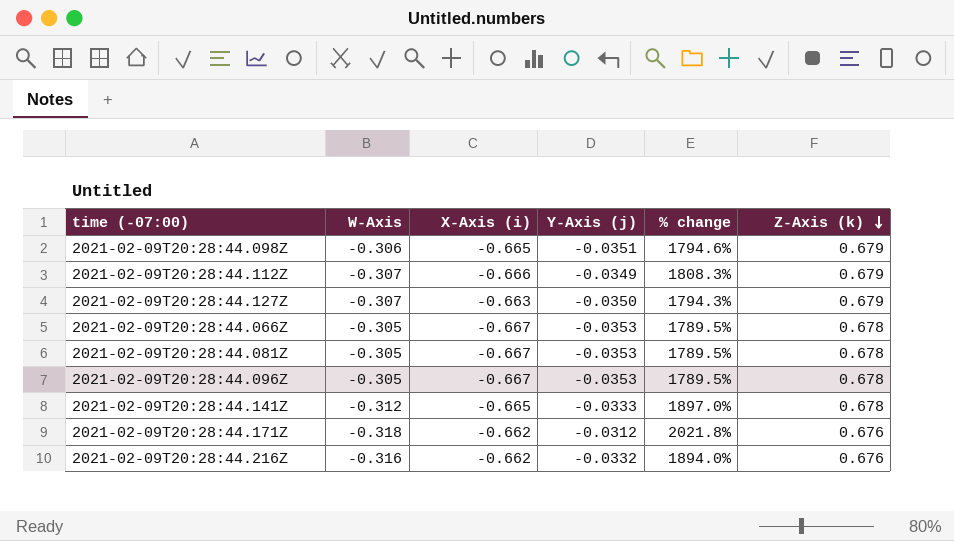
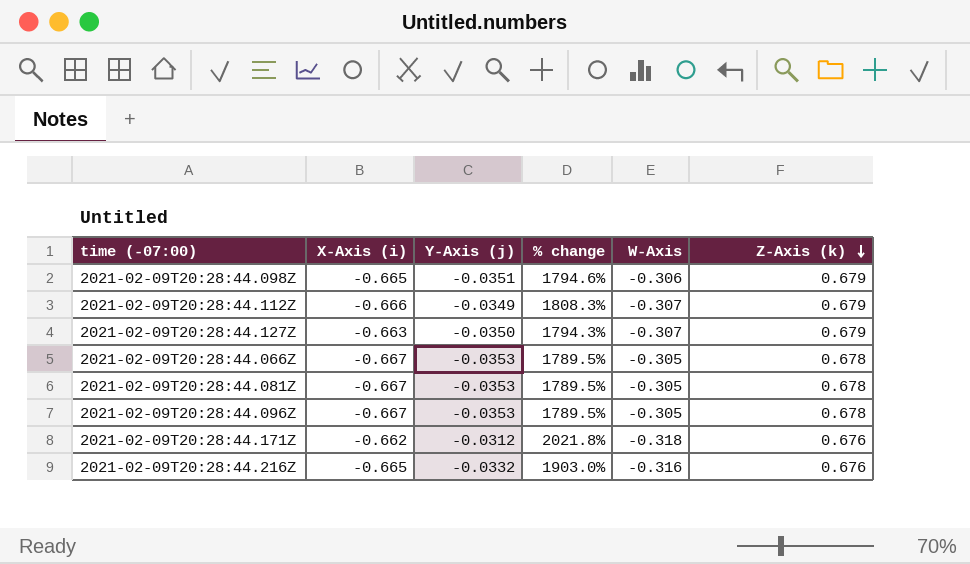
column W-Axis | position: 2 -> 5
row 2021-02-09T20:28:44.141Z: -0.312 | -0.665 | -0.0333 | 1897.0% | 0.678 -> none
2021-02-09T20:28:44.216Z | X-Axis (i): -0.662 -> -0.665
2021-02-09T20:28:44.216Z | % change: 1894.0% -> 1903.0%

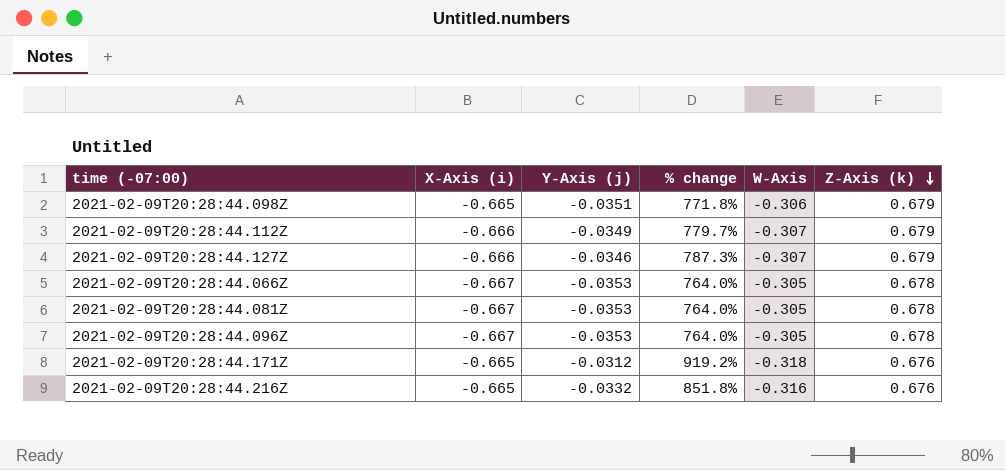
column % change | formula: ([X-Axis (i)] - [Y-Axis (j)]) / [Y-Axis (j)] -> ([W-Axis] - [Y-Axis (j)]) / [Y-Axis (j)]
2021-02-09T20:28:44.127Z | X-Axis (i): -0.663 -> -0.666
2021-02-09T20:28:44.127Z | Y-Axis (j): -0.0350 -> -0.0346
2021-02-09T20:28:44.171Z | X-Axis (i): -0.662 -> -0.665

